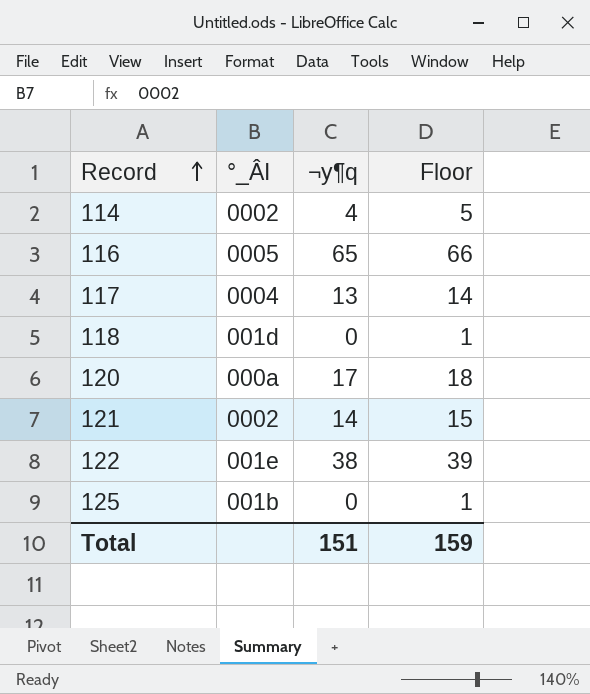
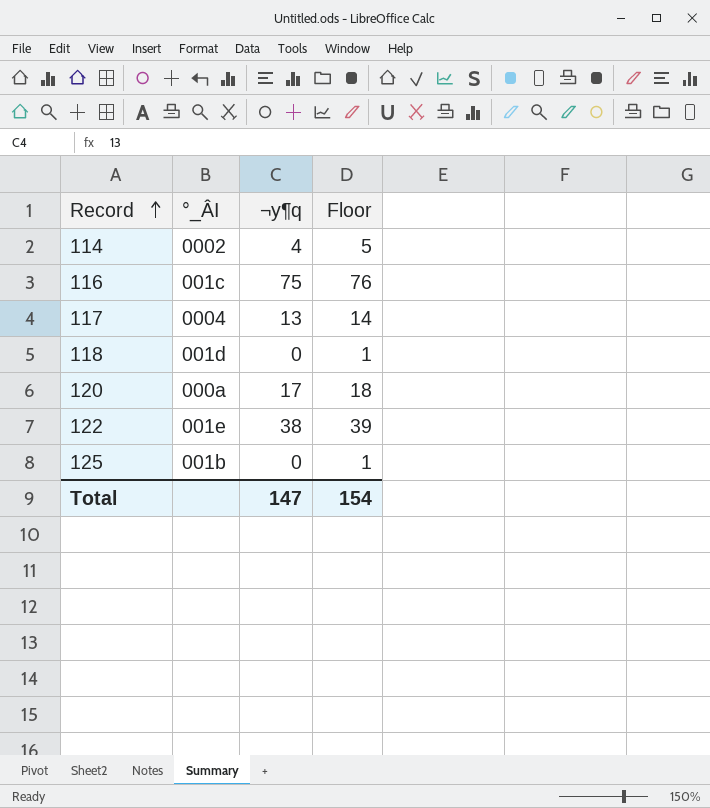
row 121: 0002 | 14 | 15 -> none
116 | °_ÂI: 0005 -> 001c
116 | ¬y¶q: 65 -> 75
116 | Floor: 66 -> 76
Total | ¬y¶q: 151 -> 147
Total | Floor: 159 -> 154

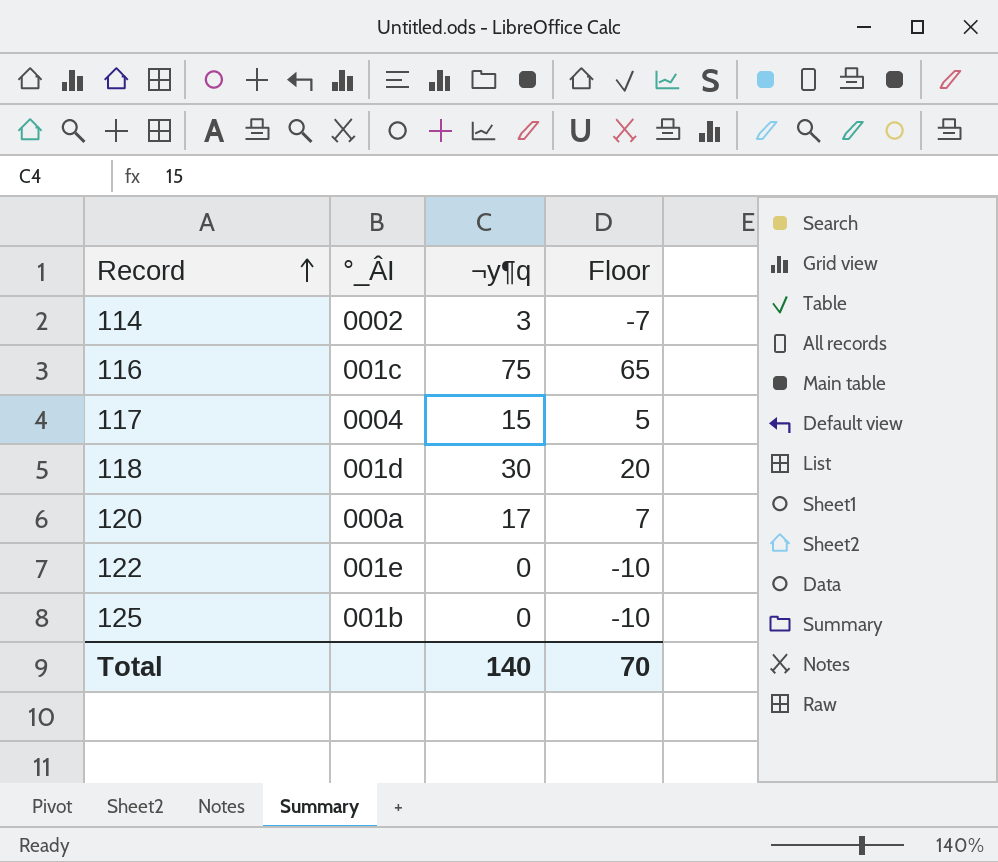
column Floor | formula: [¬y¶q] + 1 -> [¬y¶q] - 10
114 | ¬y¶q: 4 -> 3
117 | ¬y¶q: 13 -> 15
118 | ¬y¶q: 0 -> 30
122 | ¬y¶q: 38 -> 0
Total | ¬y¶q: 147 -> 140
Total | Floor: 154 -> 70

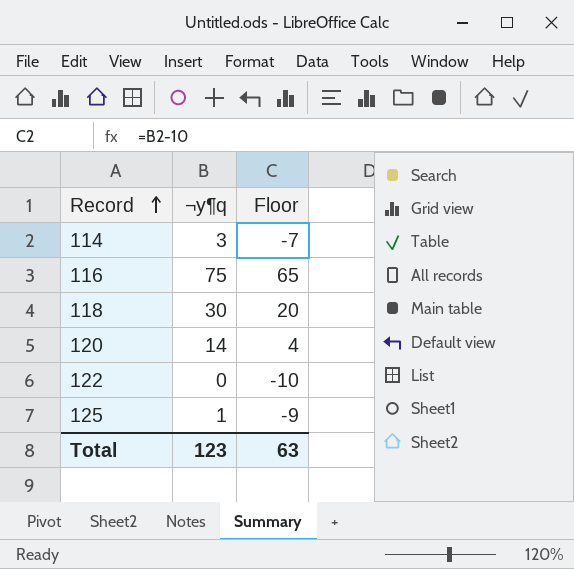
column °_ÂI | position: 2 -> none
row 117: 0004 | 15 | 5 -> none
120 | ¬y¶q: 17 -> 14
120 | Floor: 7 -> 4
125 | ¬y¶q: 0 -> 1
125 | Floor: -10 -> -9
Total | ¬y¶q: 140 -> 123
Total | Floor: 70 -> 63

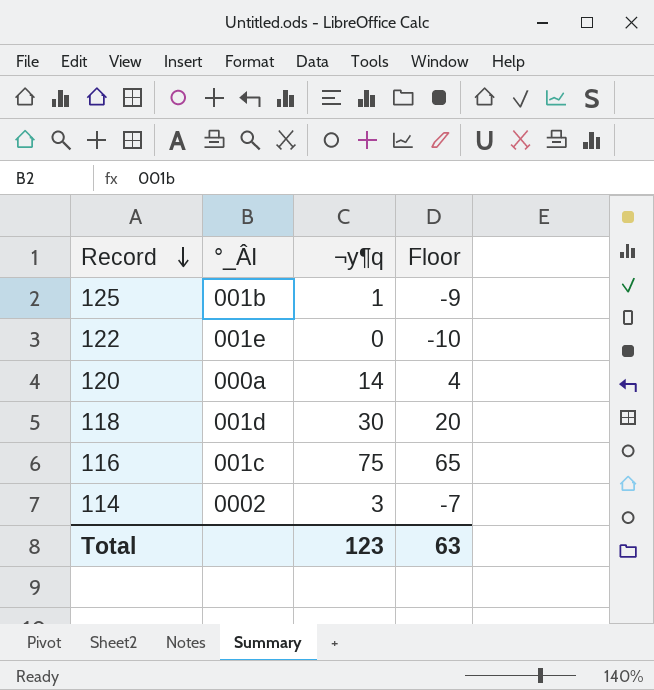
row order: Record ascending -> Record descending
column °_ÂI | position: none -> 2

